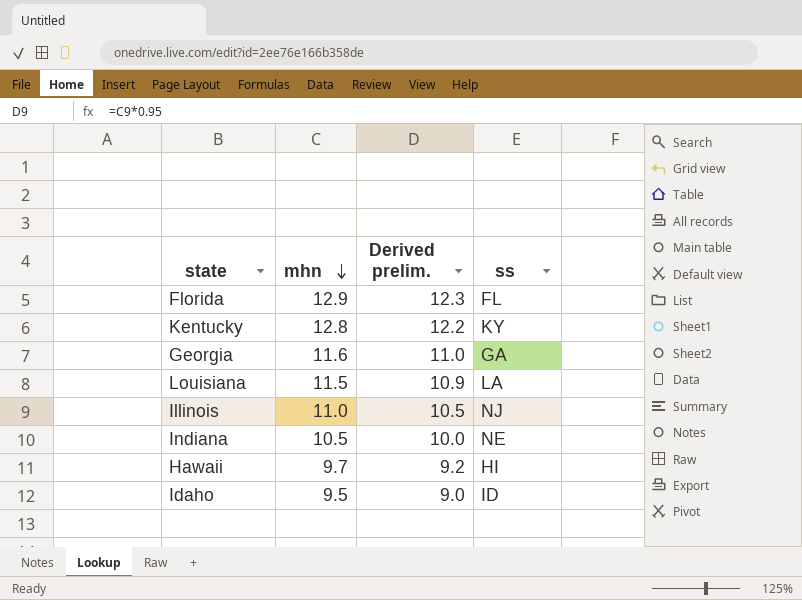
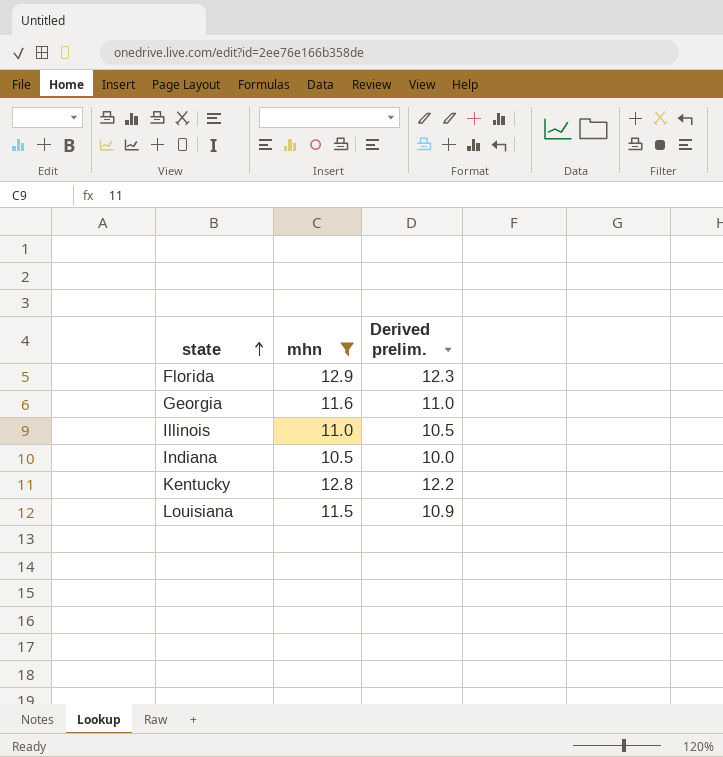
filter: none -> mhn >= 10.5
row order: mhn descending -> state ascending
column ss | position: 4 -> none

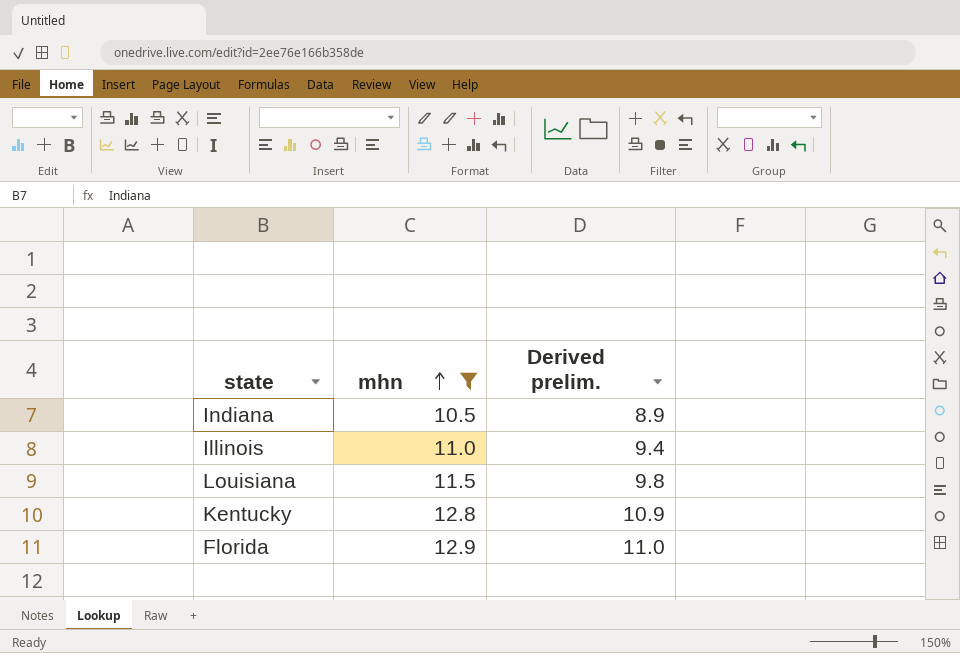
row order: state ascending -> mhn ascending
column Derived prelim. | formula: [mhn] * 0.95 -> [mhn] * 0.85
row Georgia: 11.6 | 11.0 -> none

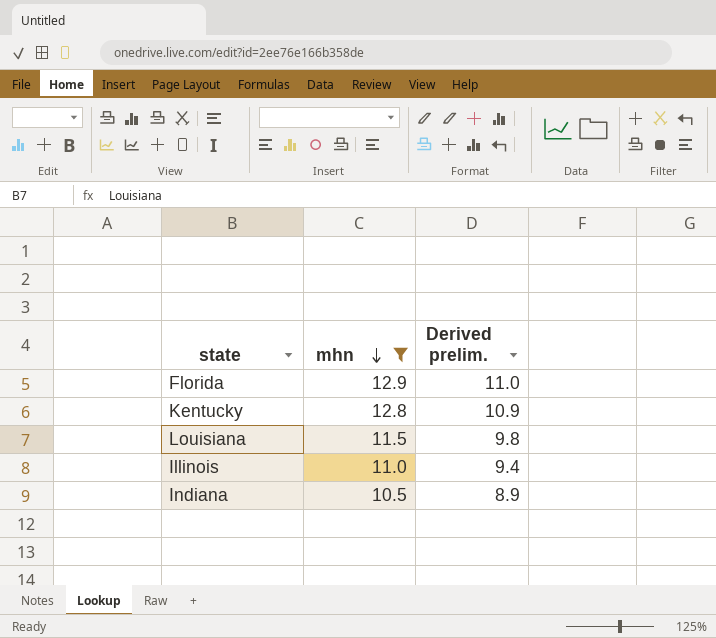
row order: mhn ascending -> mhn descending

